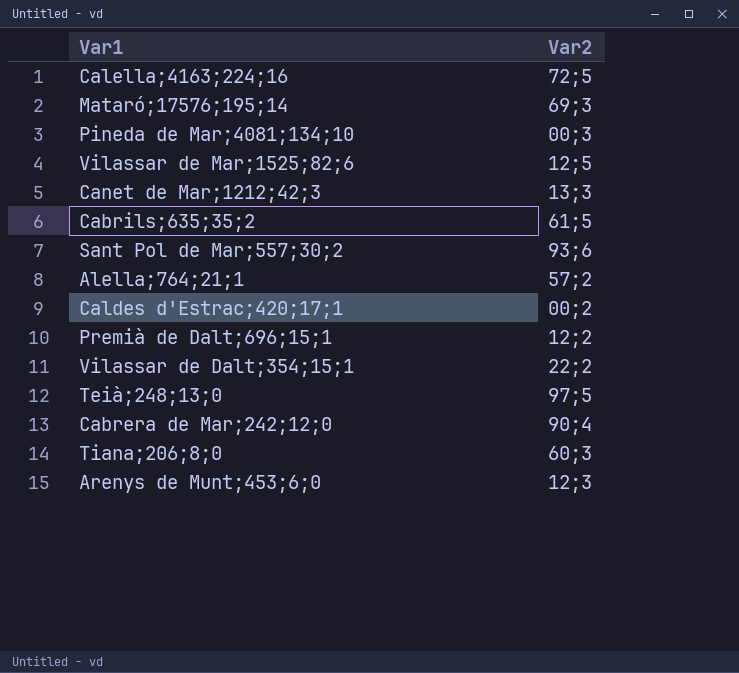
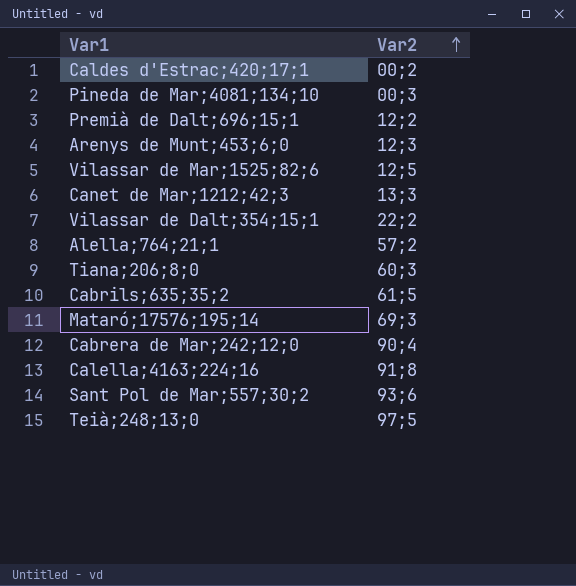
row order: none -> Var2 ascending
Calella;4163;224;16 | Var2: 72;5 -> 91;8

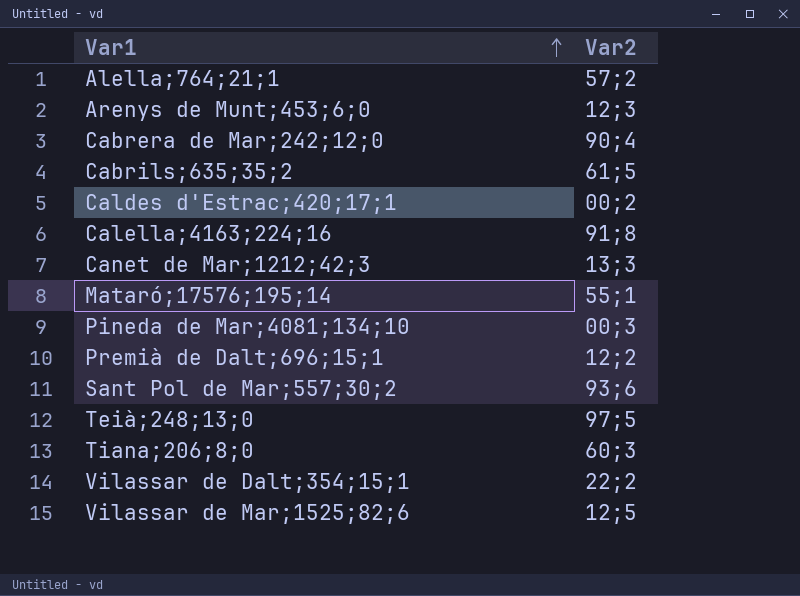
row order: Var2 ascending -> Var1 ascending
Mataró;17576;195;14 | Var2: 69;3 -> 55;1

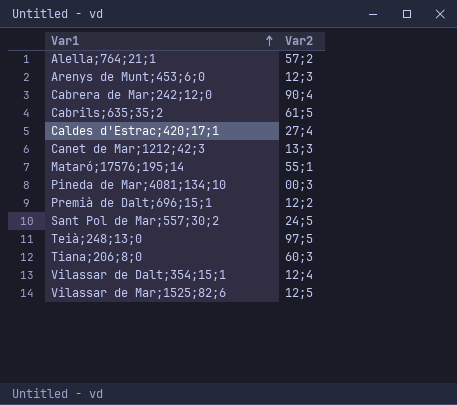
row Calella;4163;224;16: 91;8 -> none
Caldes d'Estrac;420;17;1 | Var2: 00;2 -> 27;4
Sant Pol de Mar;557;30;2 | Var2: 93;6 -> 24;5
Vilassar de Dalt;354;15;1 | Var2: 22;2 -> 12;4

